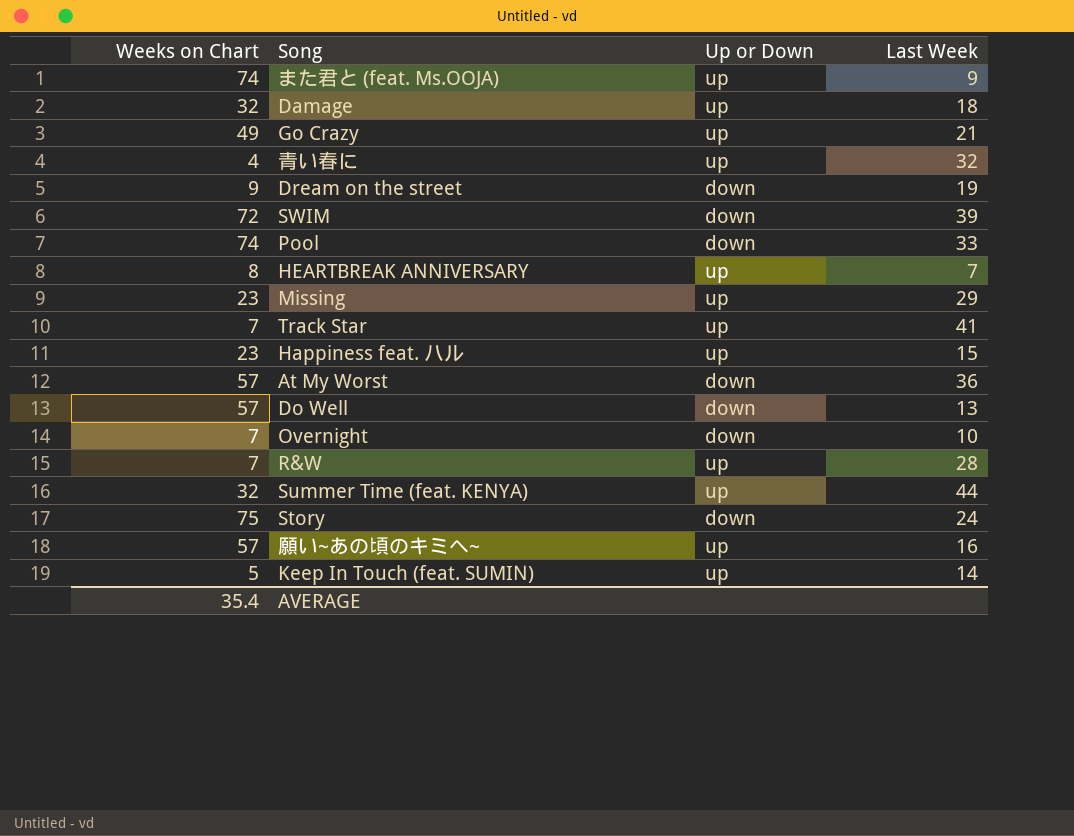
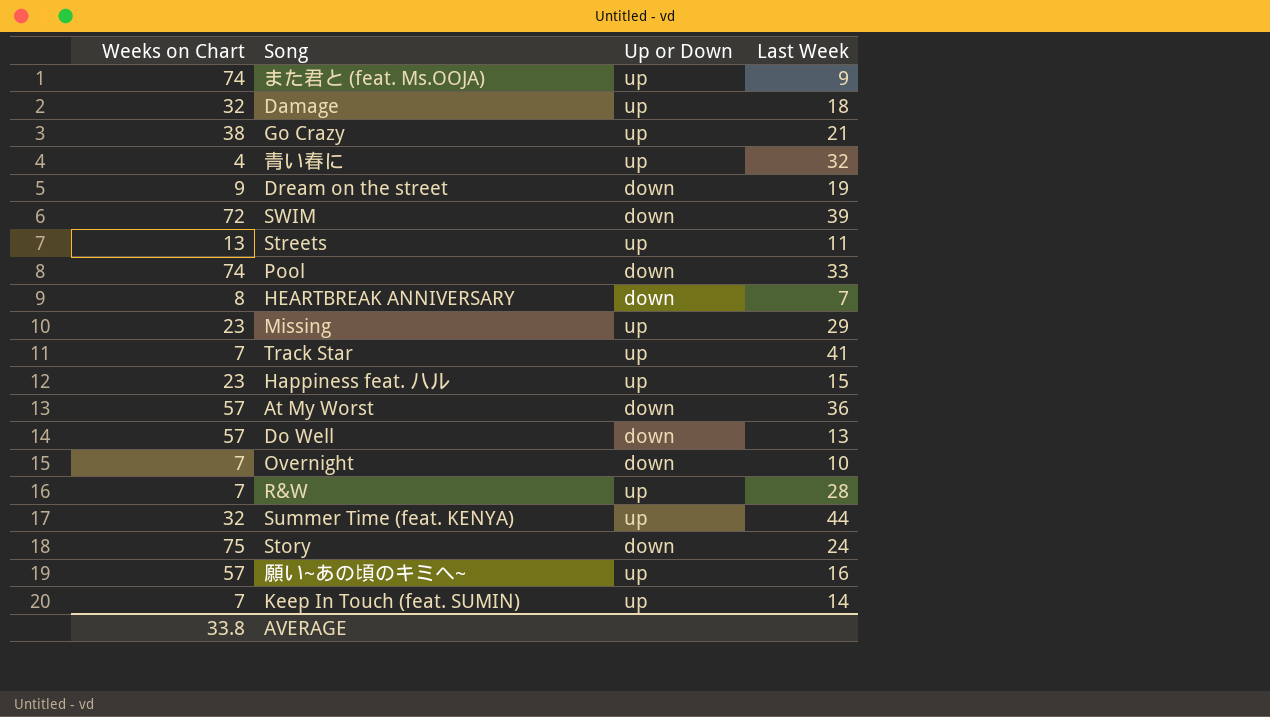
Go Crazy | Weeks on Chart: 49 -> 38
row Streets: none -> 13 | up | 11
HEARTBREAK ANNIVERSARY | Up or Down: up -> down
Keep In Touch (feat. SUMIN) | Weeks on Chart: 5 -> 7
AVERAGE | Weeks on Chart: 35.4 -> 33.8

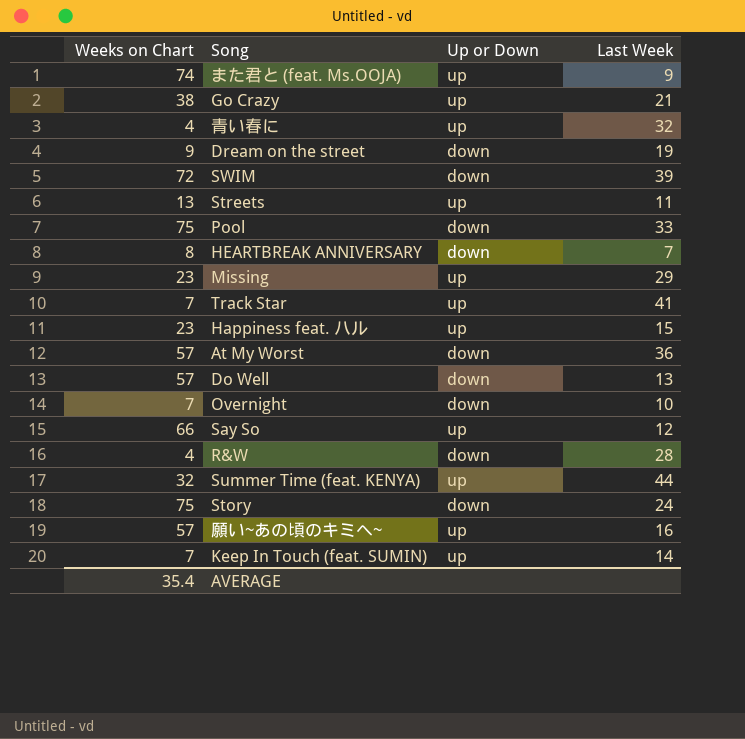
row Damage: 32 | up | 18 -> none
Pool | Weeks on Chart: 74 -> 75
row Say So: none -> 66 | up | 12
R&W | Weeks on Chart: 7 -> 4
R&W | Up or Down: up -> down
AVERAGE | Weeks on Chart: 33.8 -> 35.4

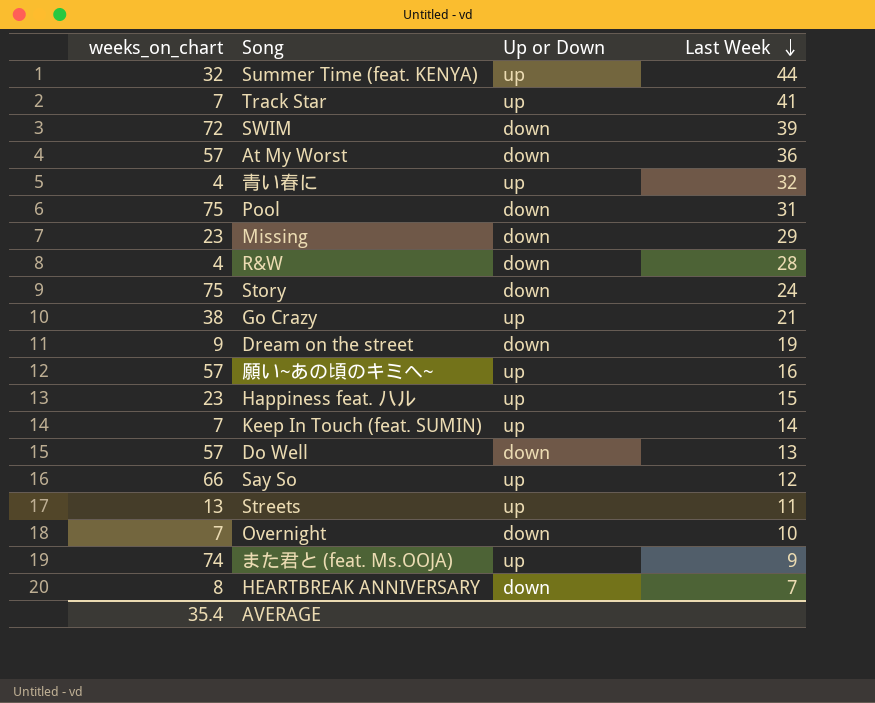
row order: none -> Last Week descending
column name: Weeks on Chart -> weeks_on_chart
Pool | Last Week: 33 -> 31
Missing | Up or Down: up -> down

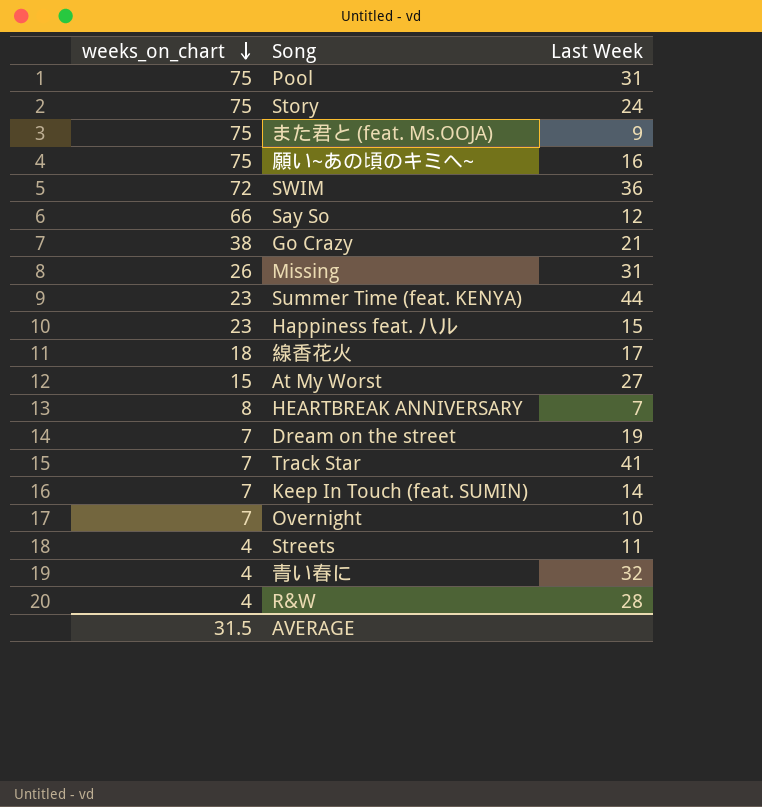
row order: Last Week descending -> weeks_on_chart descending
column Up or Down | position: 3 -> none
row Do Well: 57 | down | 13 -> none
また君と (feat. Ms.OOJA) | weeks_on_chart: 74 -> 75
願い~あの頃のキミへ~ | weeks_on_chart: 57 -> 75
SWIM | Last Week: 39 -> 36
Missing | weeks_on_chart: 23 -> 26
Missing | Last Week: 29 -> 31
Summer Time (feat. KENYA) | weeks_on_chart: 32 -> 23
row 線香花火: none -> 18 | 17
At My Worst | weeks_on_chart: 57 -> 15
At My Worst | Last Week: 36 -> 27
Dream on the street | weeks_on_chart: 9 -> 7
Streets | weeks_on_chart: 13 -> 4
AVERAGE | weeks_on_chart: 35.4 -> 31.5

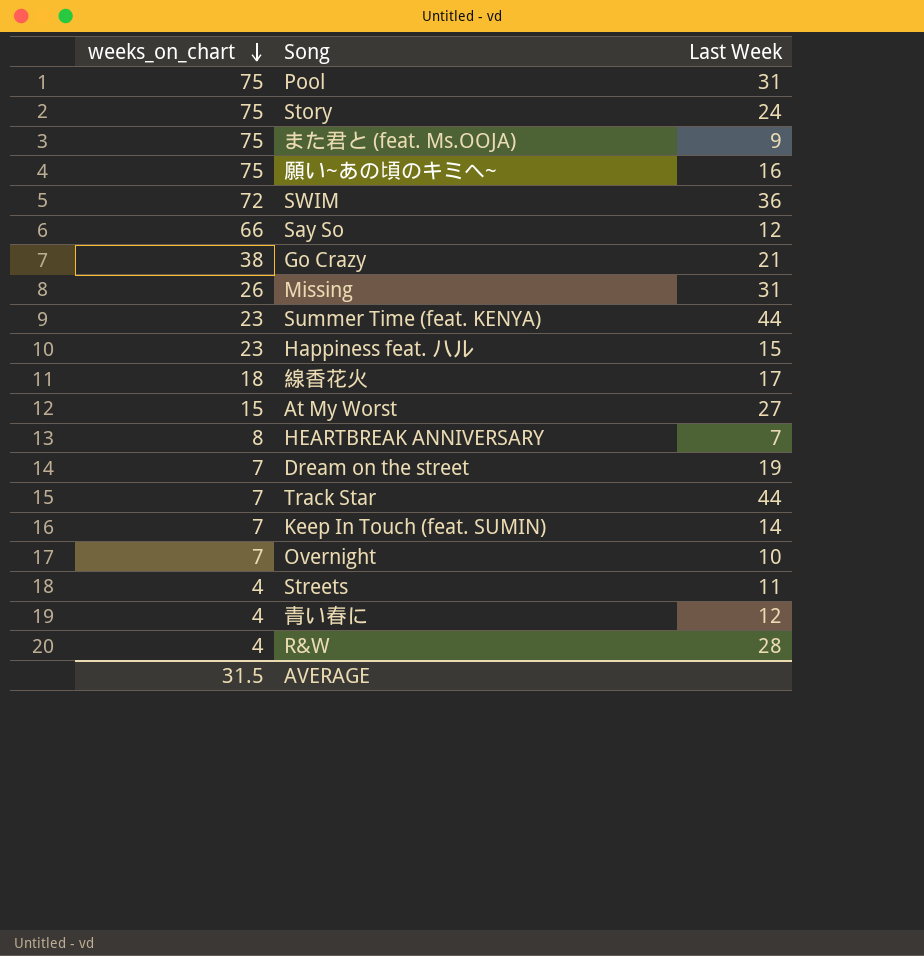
Track Star | Last Week: 41 -> 44
青い春に | Last Week: 32 -> 12

